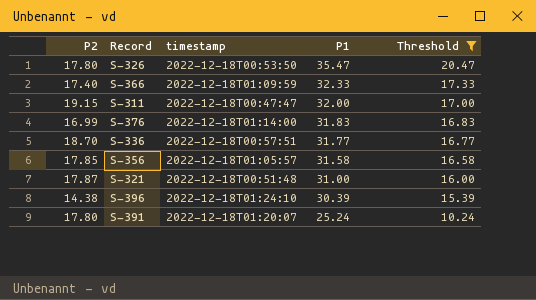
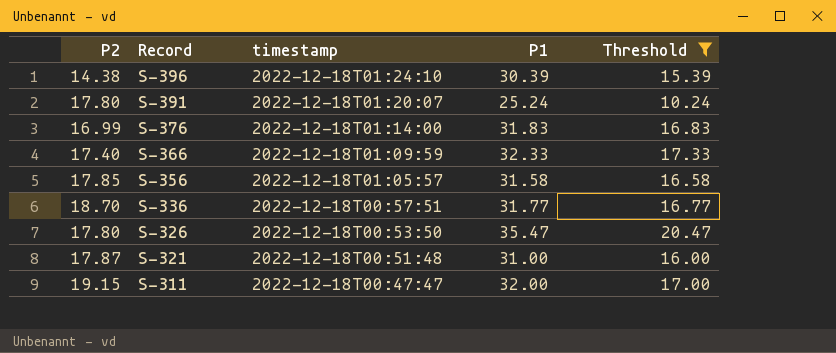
row order: P1 descending -> Record descending

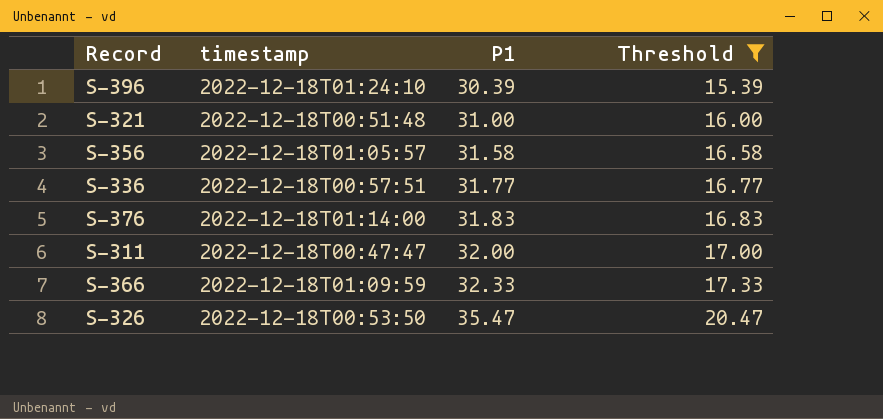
row order: Record descending -> P1 ascending
column P2 | position: 1 -> none
row S-391: 17.80 | 2022-12-18T01:20:07 | 25.24 | 10.24 -> none

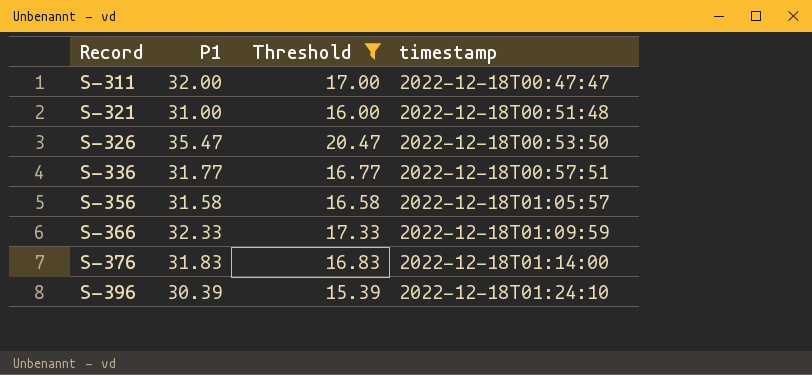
row order: P1 ascending -> Record ascending
column timestamp | position: 2 -> 4

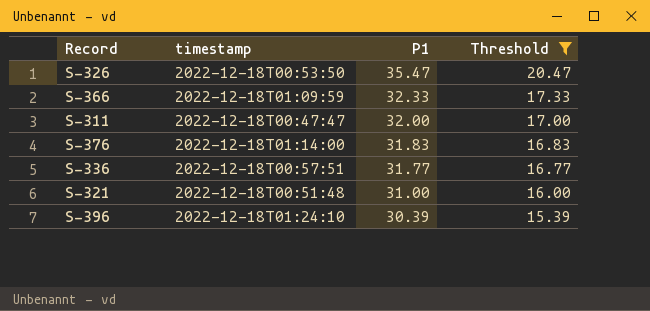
row order: Record ascending -> P1 descending
column timestamp | position: 4 -> 2
row S-356: 31.58 | 16.58 | 2022-12-18T01:05:57 -> none

